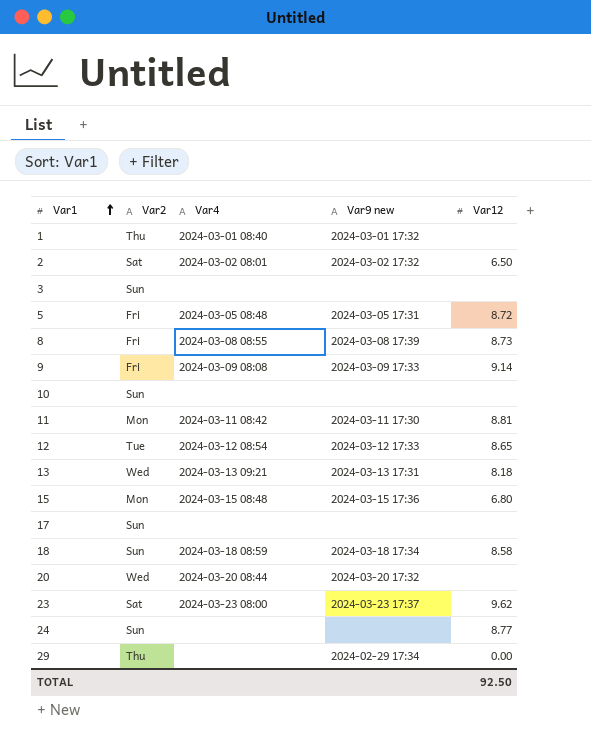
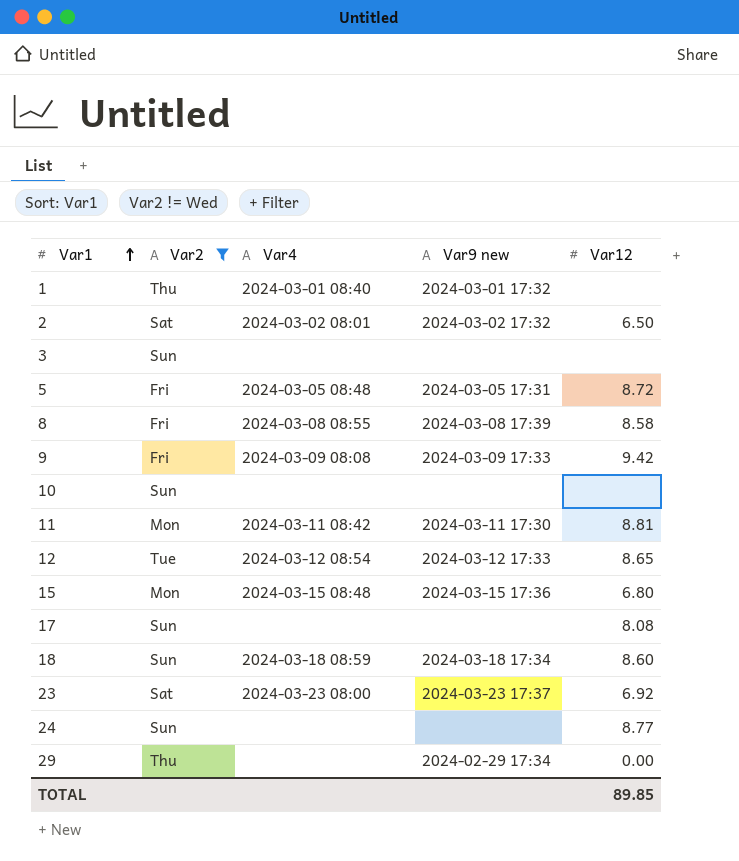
filter: none -> Var2 != Wed
8 | Var12: 8.73 -> 8.58
9 | Var12: 9.14 -> 9.42
17 | Var12: none -> 8.08
18 | Var12: 8.58 -> 8.60
23 | Var12: 9.62 -> 6.92
TOTAL | Var12: 92.50 -> 89.85

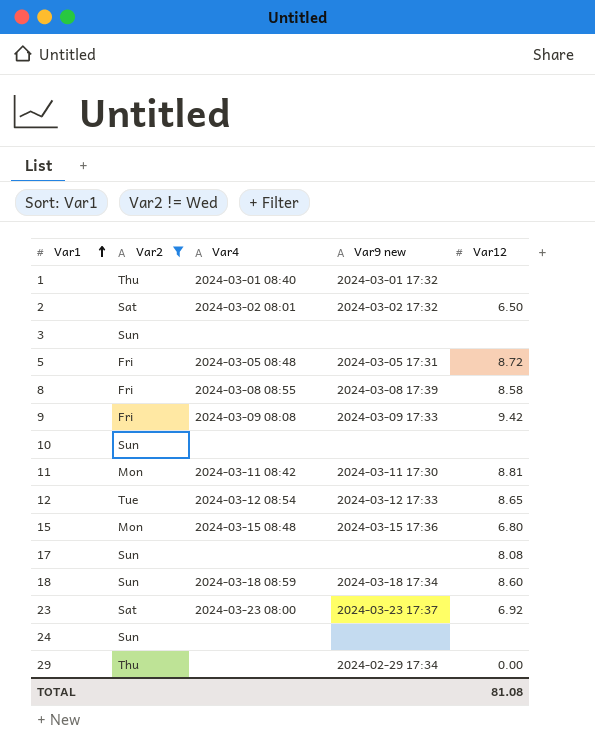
24 | Var12: 8.77 -> none
TOTAL | Var12: 89.85 -> 81.08

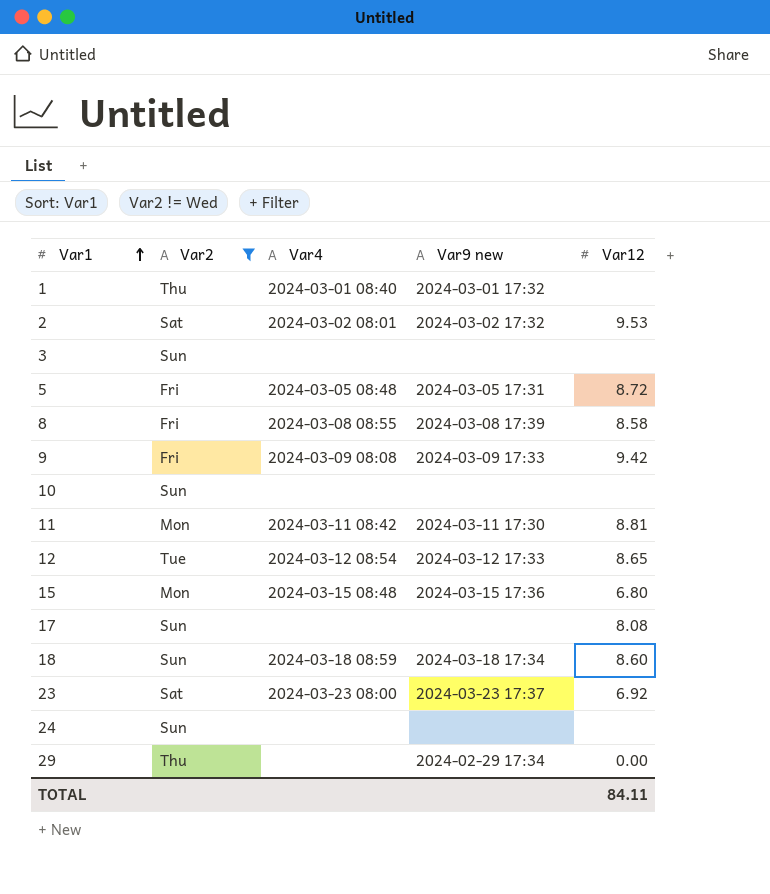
2 | Var12: 6.50 -> 9.53
TOTAL | Var12: 81.08 -> 84.11

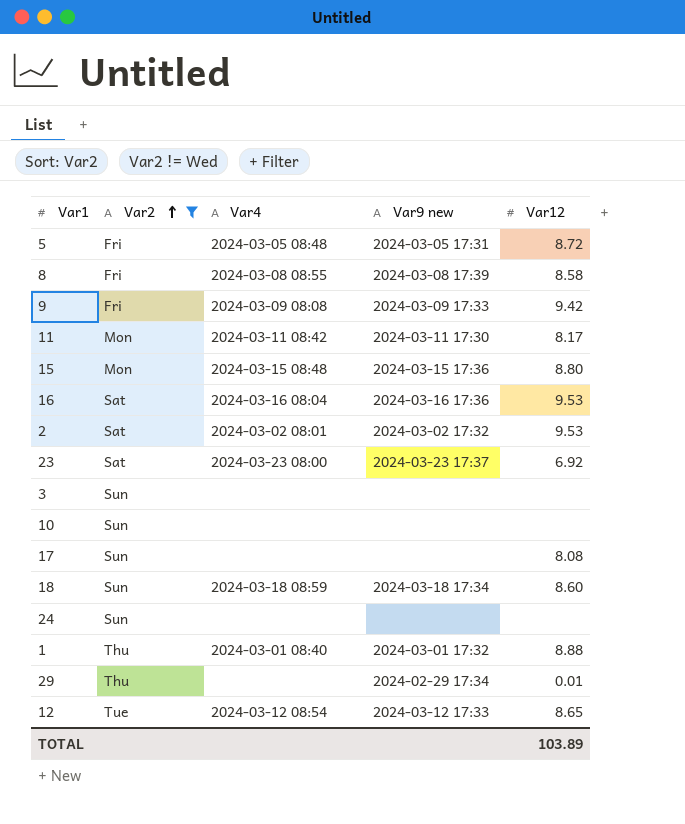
row order: Var1 ascending -> Var2 ascending
11 | Var12: 8.81 -> 8.17
15 | Var12: 6.80 -> 8.80
row 16: none -> Sat | 2024-03-16 08:04 | 2024-03-16 17:36 | 9.53
1 | Var12: none -> 8.88
29 | Var12: 0.00 -> 0.01
TOTAL | Var12: 84.11 -> 103.89

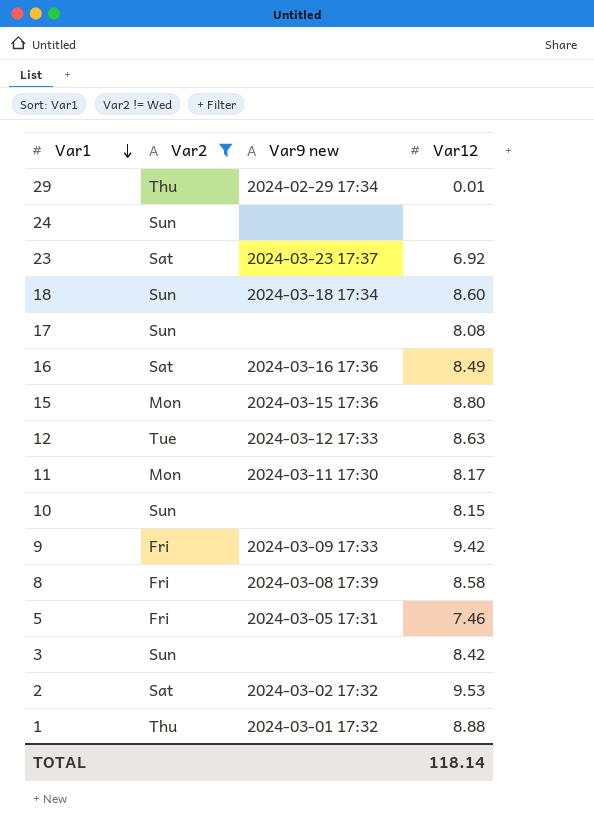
row order: Var2 ascending -> Var1 descending
column Var4 | position: 3 -> none
16 | Var12: 9.53 -> 8.49
12 | Var12: 8.65 -> 8.63
10 | Var12: none -> 8.15
5 | Var12: 8.72 -> 7.46
3 | Var12: none -> 8.42
TOTAL | Var12: 103.89 -> 118.14

